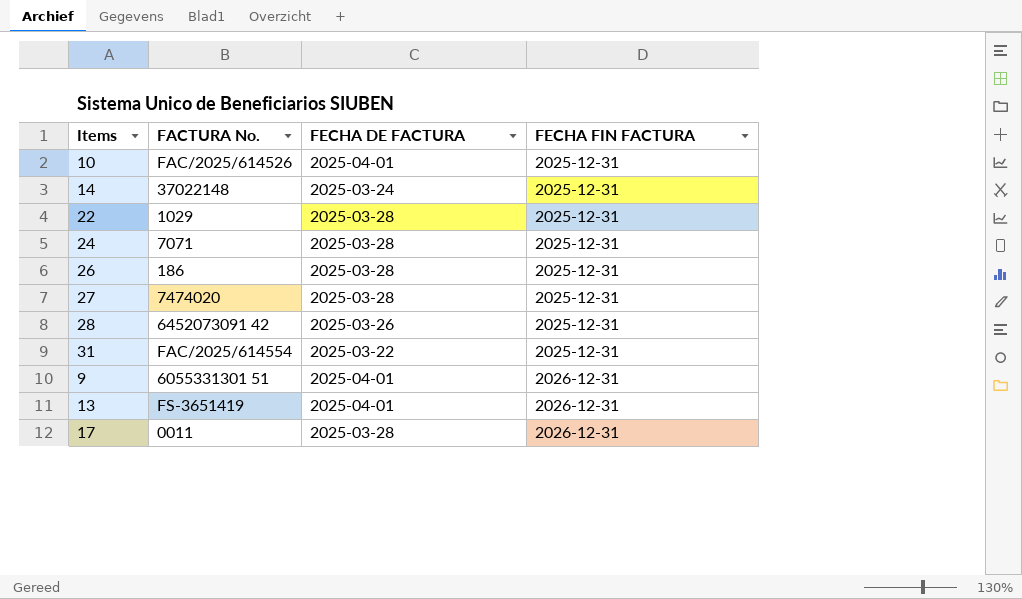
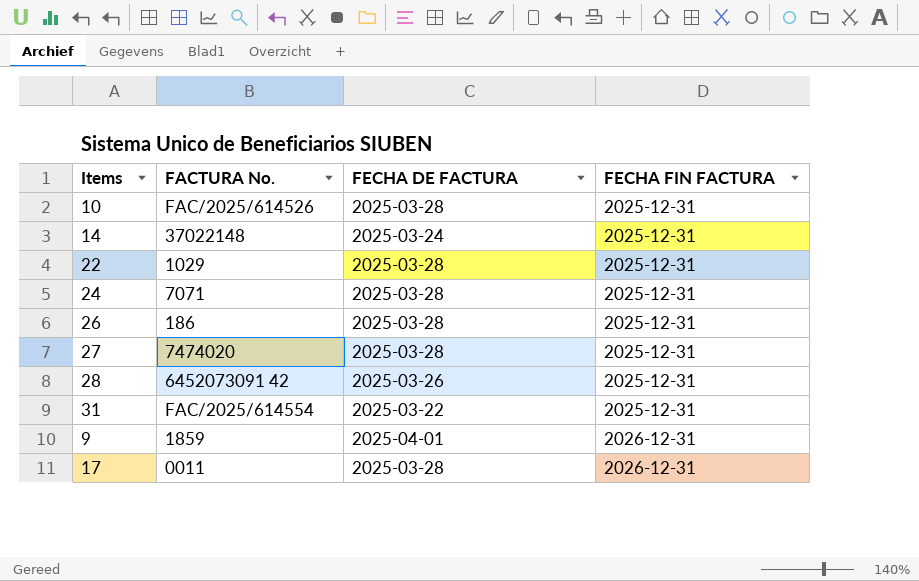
row 13: FS-3651419 | 2025-04-01 | 2026-12-31 -> none
10 | FECHA DE FACTURA: 2025-04-01 -> 2025-03-28
9 | FACTURA No.: 6055331301 51 -> 1859

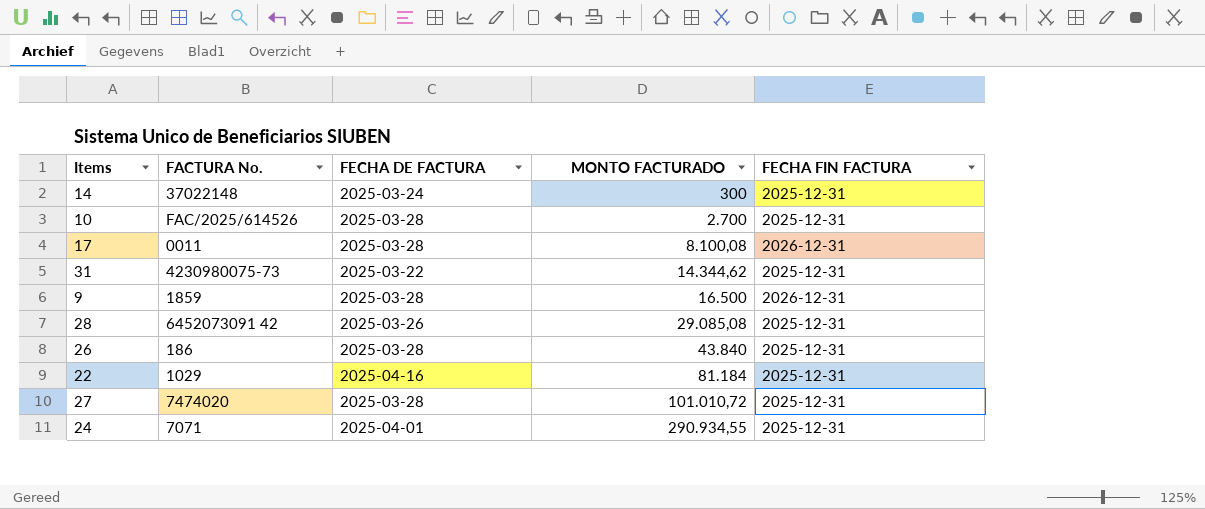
row order: FECHA FIN FACTURA ascending -> MONTO FACTURADO ascending
column MONTO FACTURADO | position: none -> 4
31 | FACTURA No.: FAC/2025/614554 -> 4230980075-73
9 | FECHA DE FACTURA: 2025-04-01 -> 2025-03-28
22 | FECHA DE FACTURA: 2025-03-28 -> 2025-04-16
24 | FECHA DE FACTURA: 2025-03-28 -> 2025-04-01

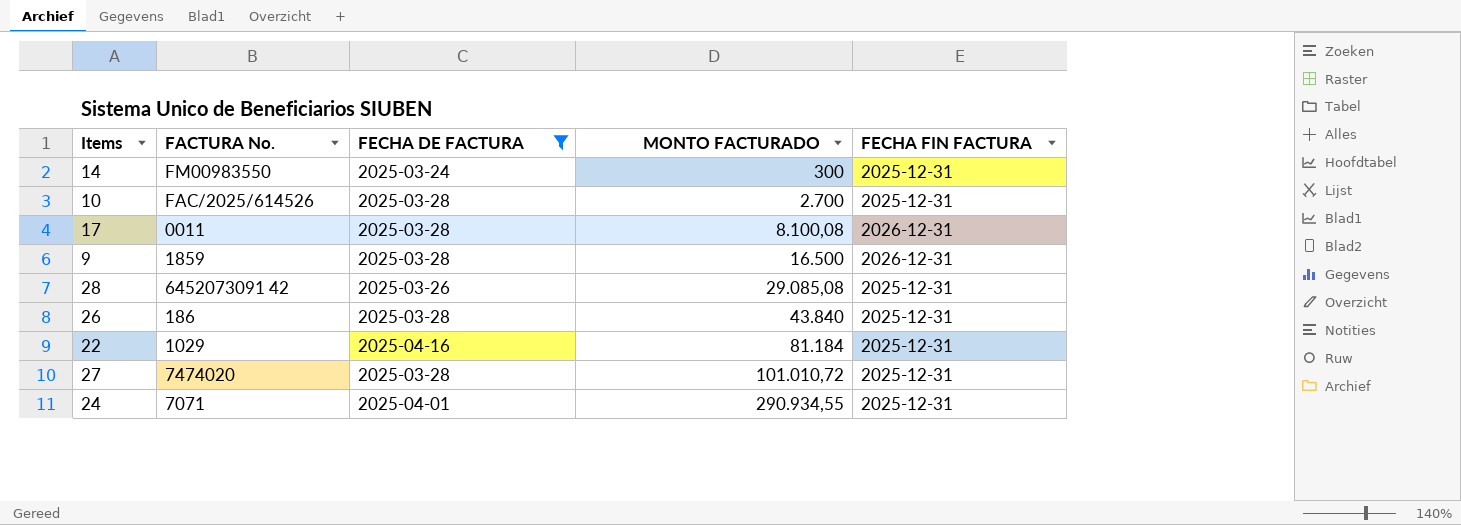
filter: none -> FECHA DE FACTURA != 2025-03-22
14 | FACTURA No.: 37022148 -> FM00983550

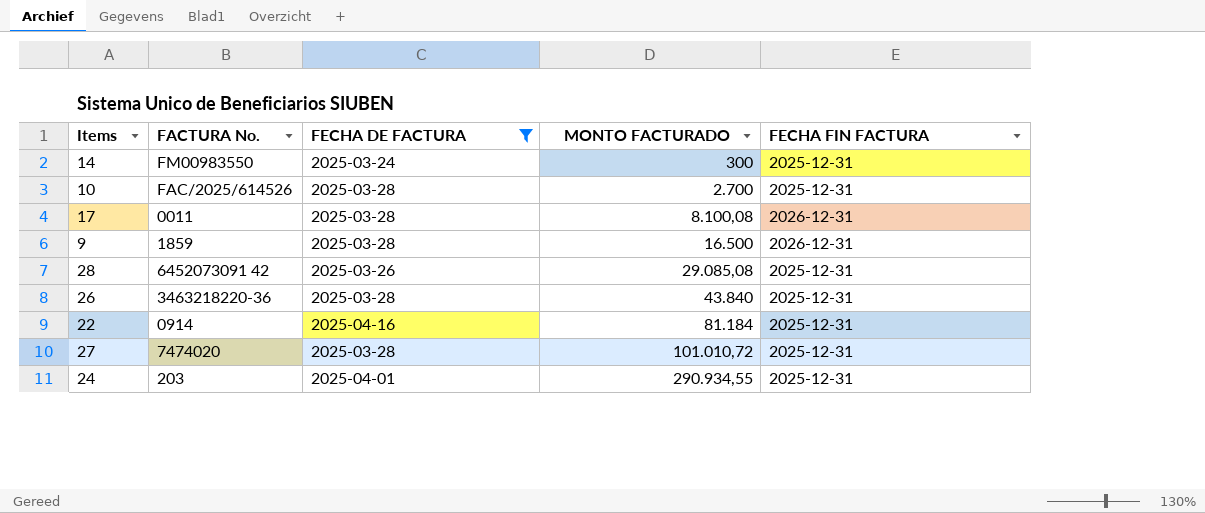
26 | FACTURA No.: 186 -> 3463218220-36
22 | FACTURA No.: 1029 -> 0914
24 | FACTURA No.: 7071 -> 203

